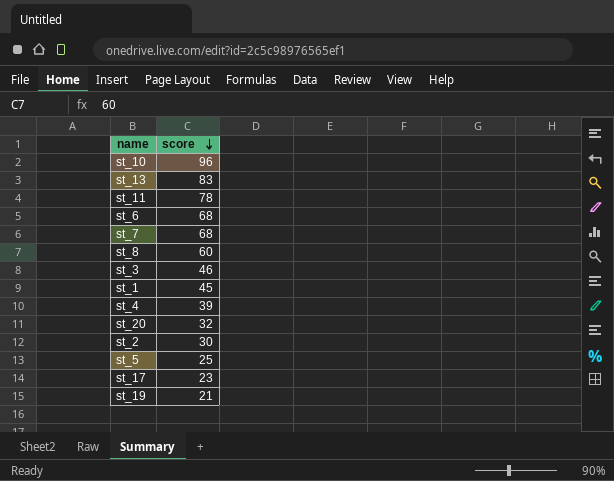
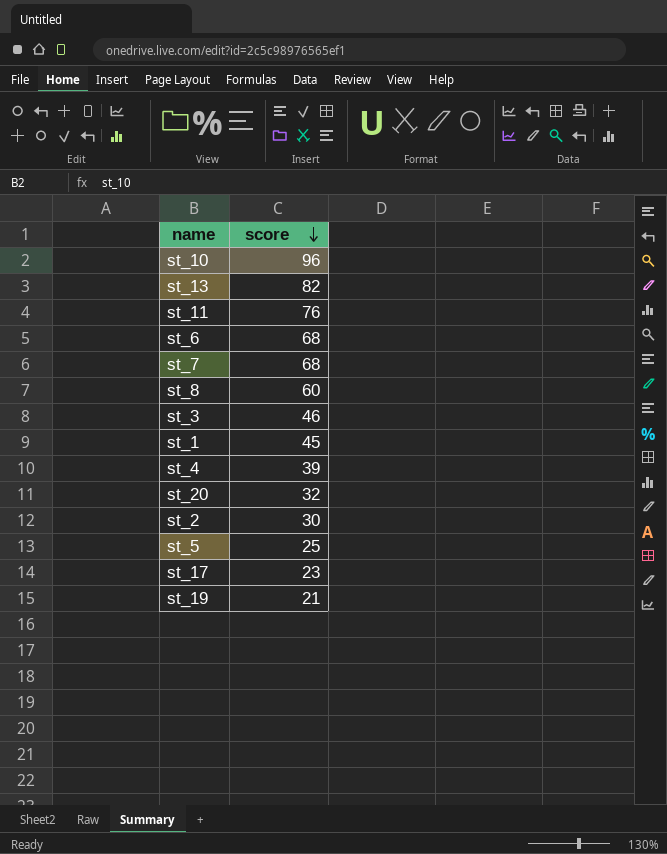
st_13 | score: 83 -> 82
st_11 | score: 78 -> 76

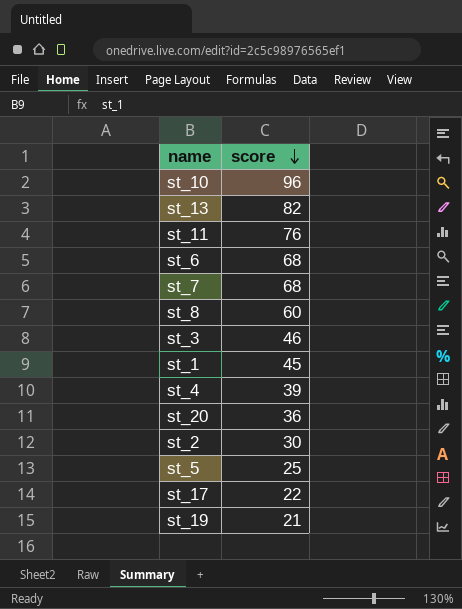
st_20 | score: 32 -> 36
st_17 | score: 23 -> 22

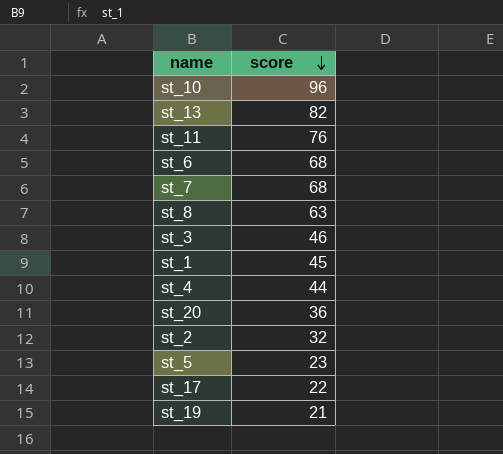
st_8 | score: 60 -> 63
st_4 | score: 39 -> 44
st_2 | score: 30 -> 32
st_5 | score: 25 -> 23

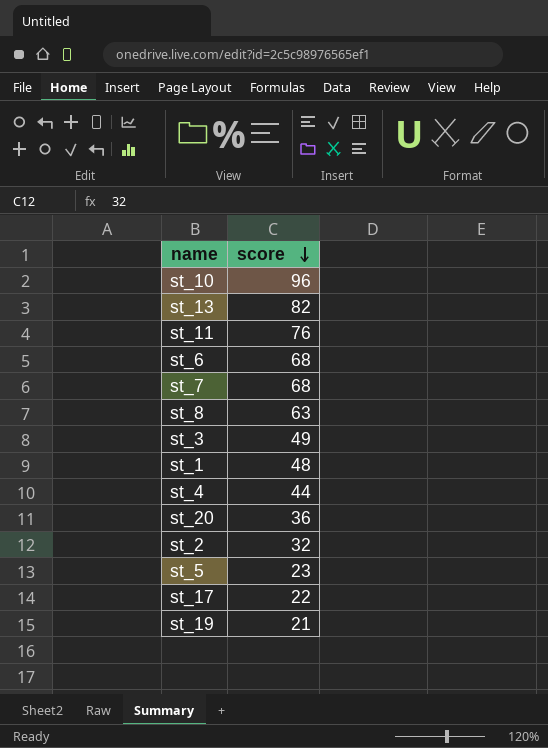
st_3 | score: 46 -> 49
st_1 | score: 45 -> 48

